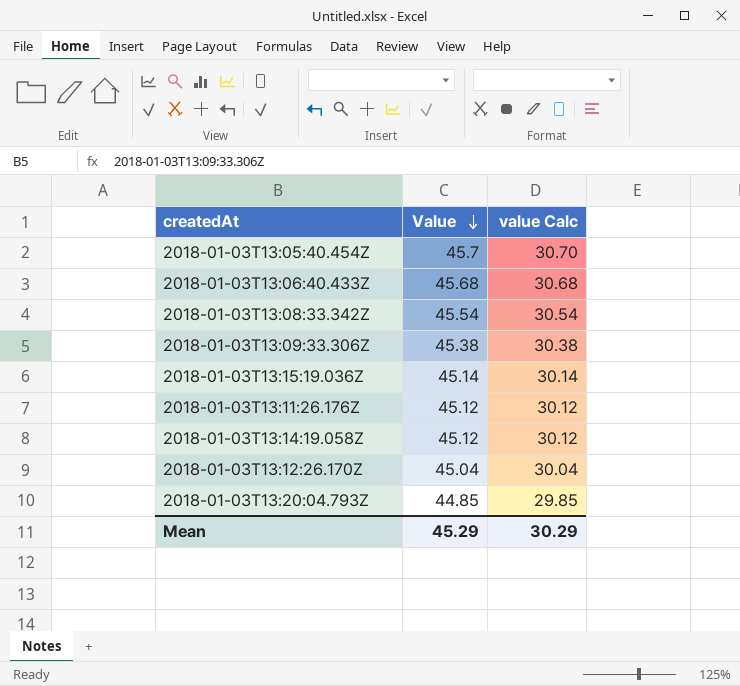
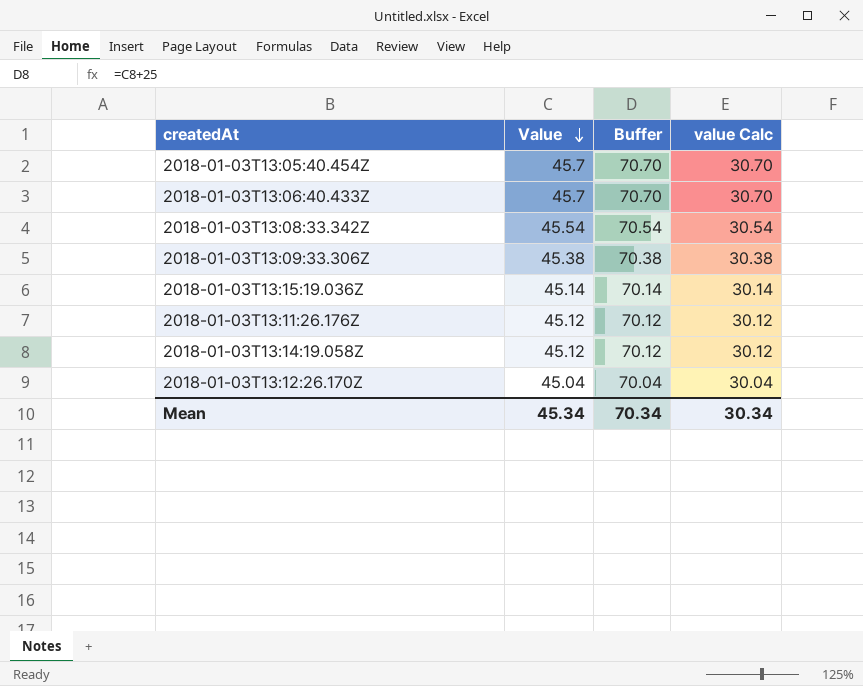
column Buffer | formula: none -> [Value] + 25
row 2018-01-03T13:20:04.793Z: 44.85 | 29.85 -> none
2018-01-03T13:06:40.433Z | Value: 45.68 -> 45.7
2018-01-03T13:06:40.433Z | value Calc: 30.68 -> 30.70
Mean | Value: 45.29 -> 45.34
Mean | value Calc: 30.29 -> 30.34

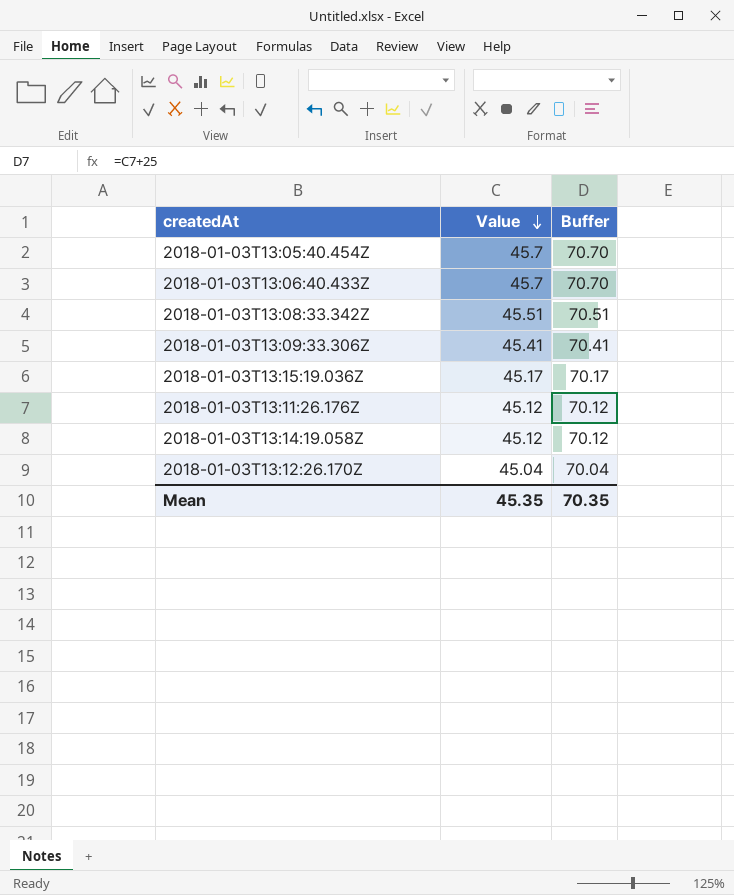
column value Calc | formula: [Value] - 15 -> none
2018-01-03T13:08:33.342Z | Value: 45.54 -> 45.51
2018-01-03T13:08:33.342Z | Buffer: 70.54 -> 70.51
2018-01-03T13:09:33.306Z | Value: 45.38 -> 45.41
2018-01-03T13:09:33.306Z | Buffer: 70.38 -> 70.41
2018-01-03T13:15:19.036Z | Value: 45.14 -> 45.17
2018-01-03T13:15:19.036Z | Buffer: 70.14 -> 70.17
Mean | Value: 45.34 -> 45.35
Mean | Buffer: 70.34 -> 70.35

